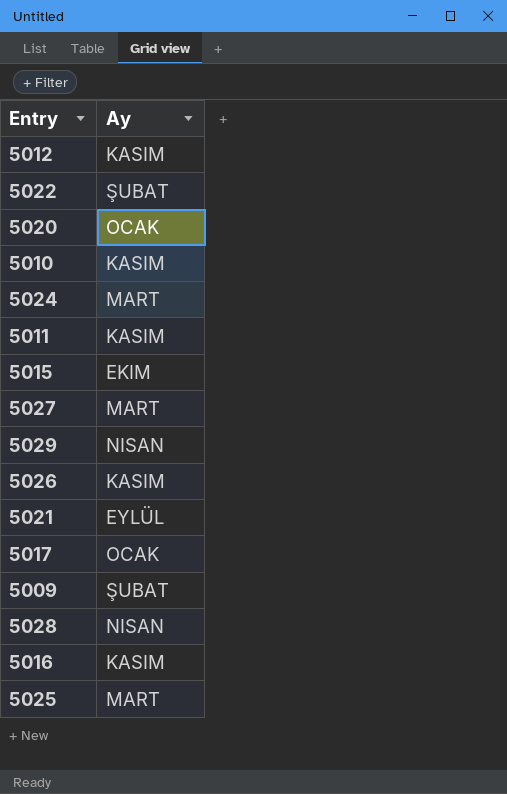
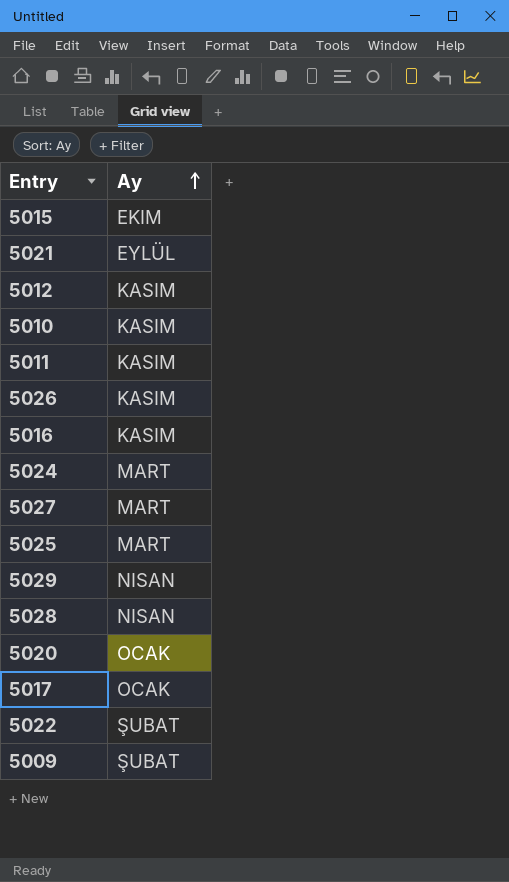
row order: none -> Ay ascending

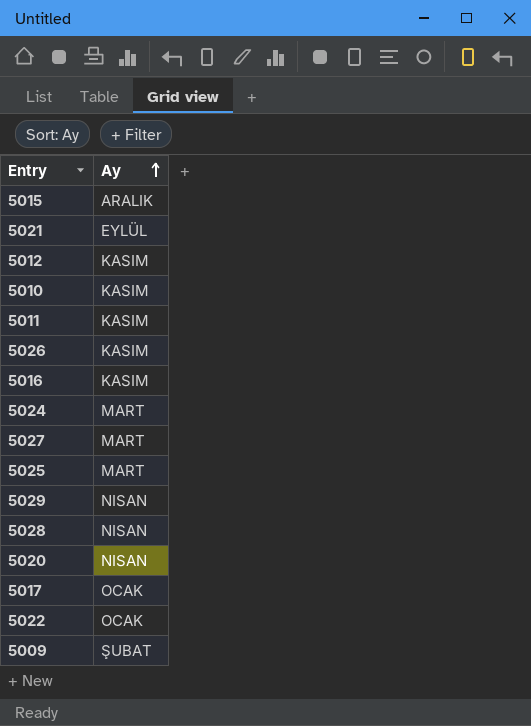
5015 | Ay: EKIM -> ARALIK
5020 | Ay: OCAK -> NISAN
5022 | Ay: ŞUBAT -> OCAK

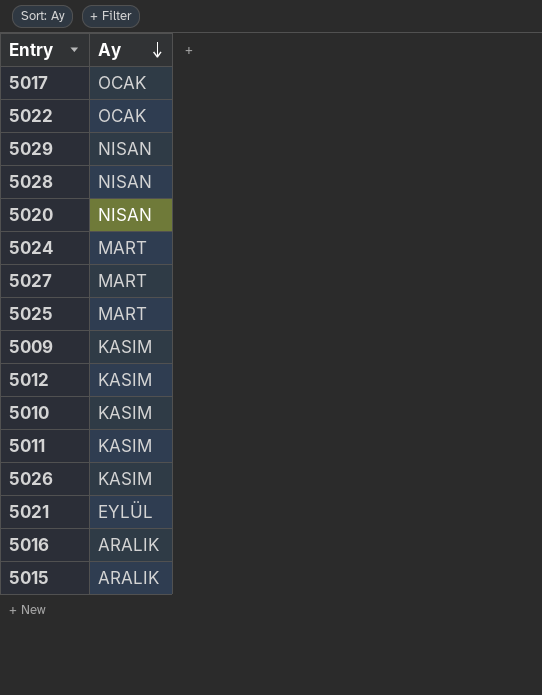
row order: Ay ascending -> Ay descending
5009 | Ay: ŞUBAT -> KASIM
5016 | Ay: KASIM -> ARALIK

